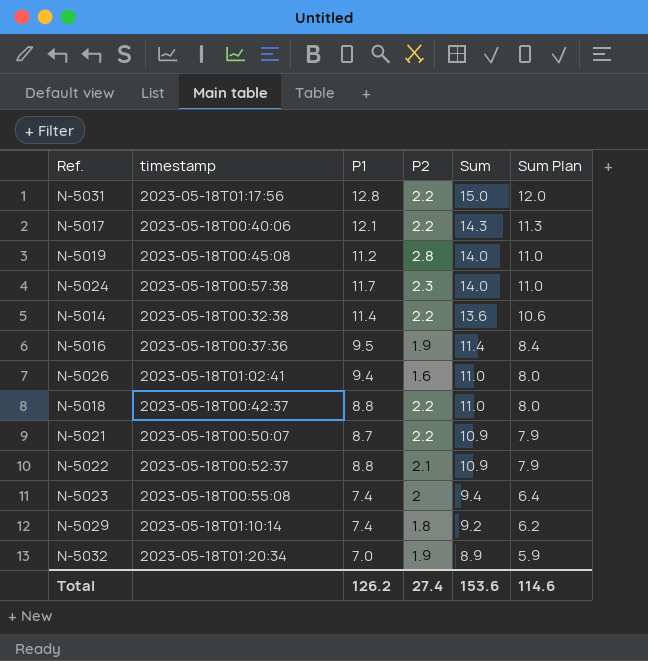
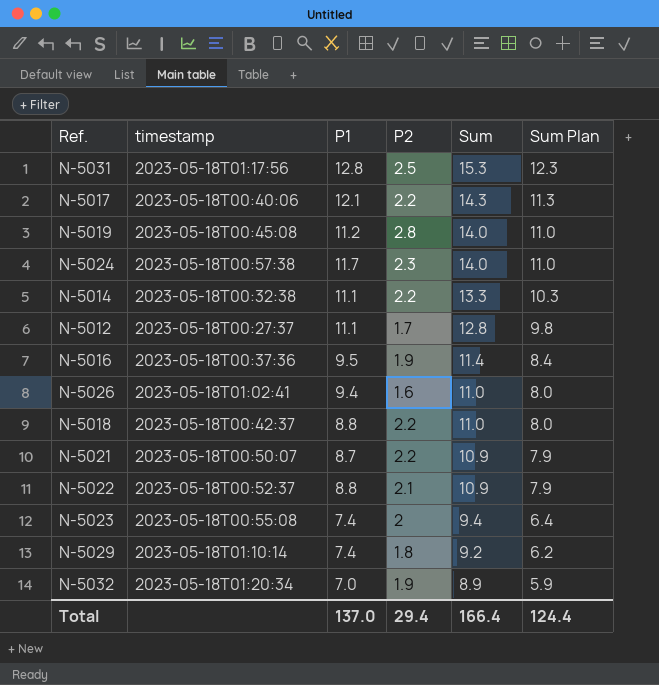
N-5031 | P2: 2.2 -> 2.5
N-5031 | Sum: 15.0 -> 15.3
N-5031 | Sum Plan: 12.0 -> 12.3
N-5014 | P1: 11.4 -> 11.1
N-5014 | Sum: 13.6 -> 13.3
N-5014 | Sum Plan: 10.6 -> 10.3
row N-5012: none -> 2023-05-18T00:27:37 | 11.1 | 1.7 | 12.8 | 9.8
Total | P1: 126.2 -> 137.0
Total | P2: 27.4 -> 29.4
Total | Sum: 153.6 -> 166.4
Total | Sum Plan: 114.6 -> 124.4

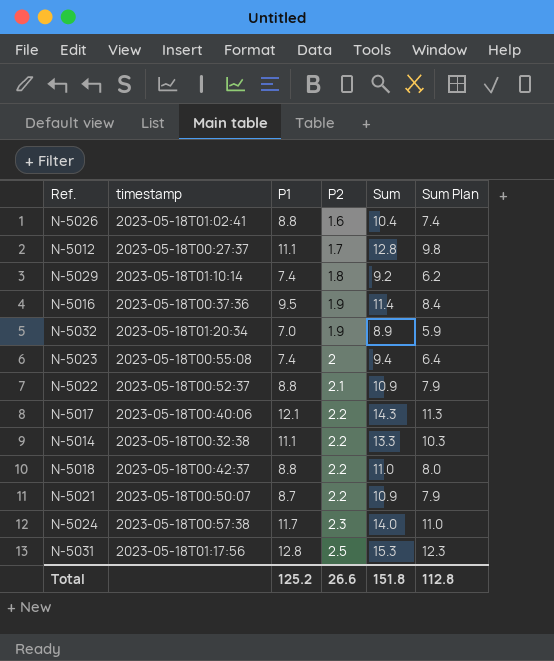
row order: Sum descending -> P2 ascending
row N-5019: 2023-05-18T00:45:08 | 11.2 | 2.8 | 14.0 | 11.0 -> none
N-5026 | P1: 9.4 -> 8.8
N-5026 | Sum: 11.0 -> 10.4
N-5026 | Sum Plan: 8.0 -> 7.4
Total | P1: 137.0 -> 125.2
Total | P2: 29.4 -> 26.6
Total | Sum: 166.4 -> 151.8
Total | Sum Plan: 124.4 -> 112.8

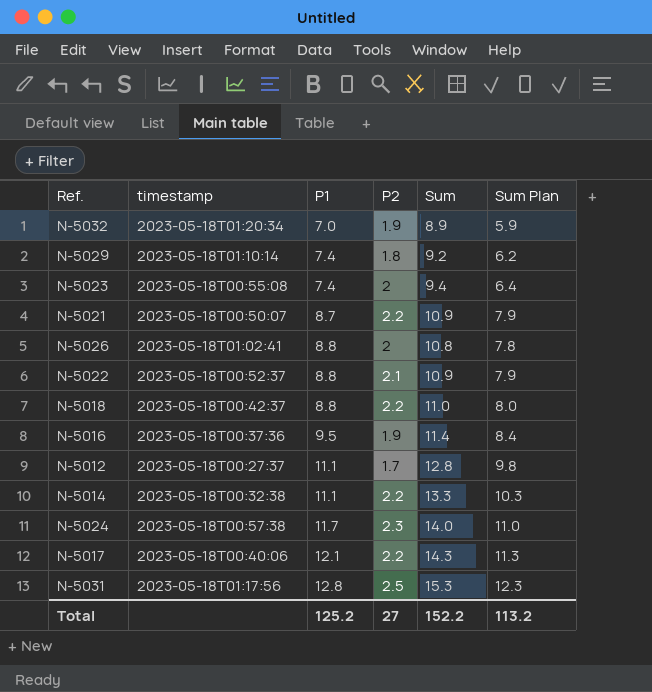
row order: P2 ascending -> P1 ascending
N-5026 | P2: 1.6 -> 2
N-5026 | Sum: 10.4 -> 10.8
N-5026 | Sum Plan: 7.4 -> 7.8
Total | P2: 26.6 -> 27
Total | Sum: 151.8 -> 152.2
Total | Sum Plan: 112.8 -> 113.2

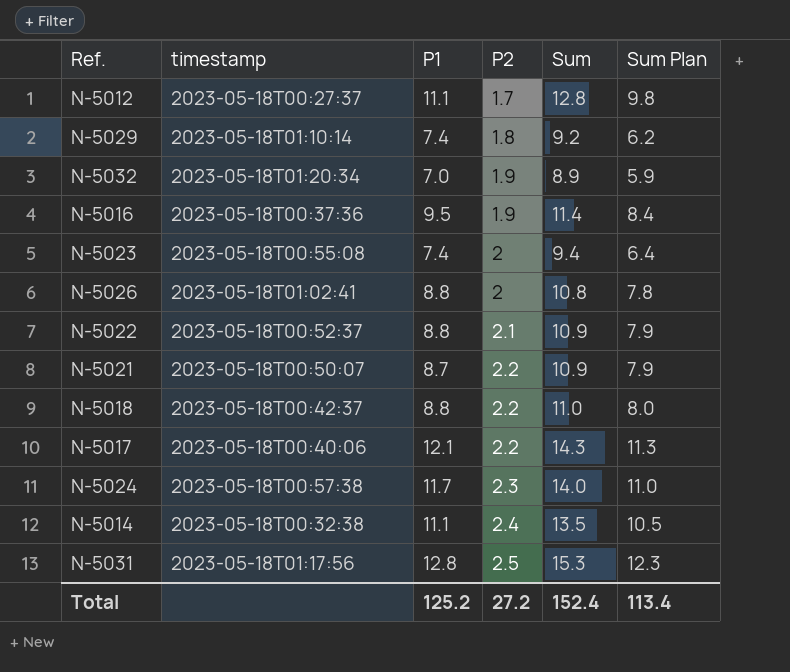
row order: P1 ascending -> P2 ascending
N-5014 | P2: 2.2 -> 2.4
N-5014 | Sum: 13.3 -> 13.5
N-5014 | Sum Plan: 10.3 -> 10.5
Total | P2: 27 -> 27.2
Total | Sum: 152.2 -> 152.4
Total | Sum Plan: 113.2 -> 113.4

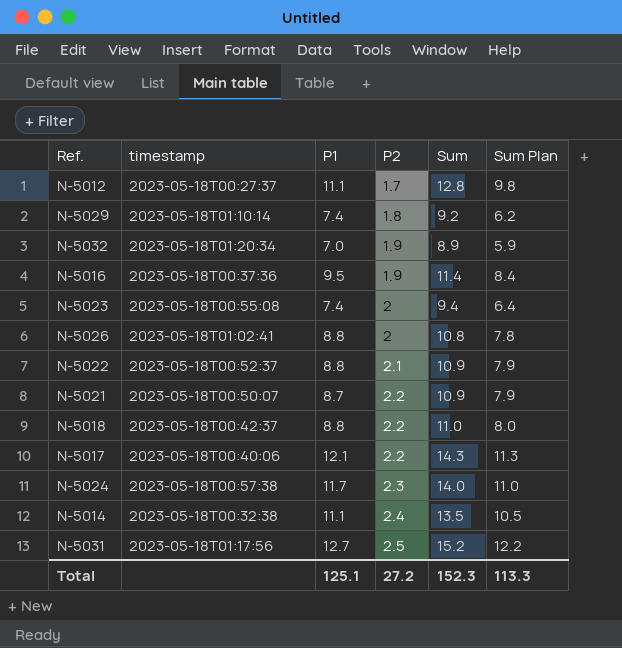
N-5031 | P1: 12.8 -> 12.7
N-5031 | Sum: 15.3 -> 15.2
N-5031 | Sum Plan: 12.3 -> 12.2
Total | P1: 125.2 -> 125.1
Total | Sum: 152.4 -> 152.3
Total | Sum Plan: 113.4 -> 113.3

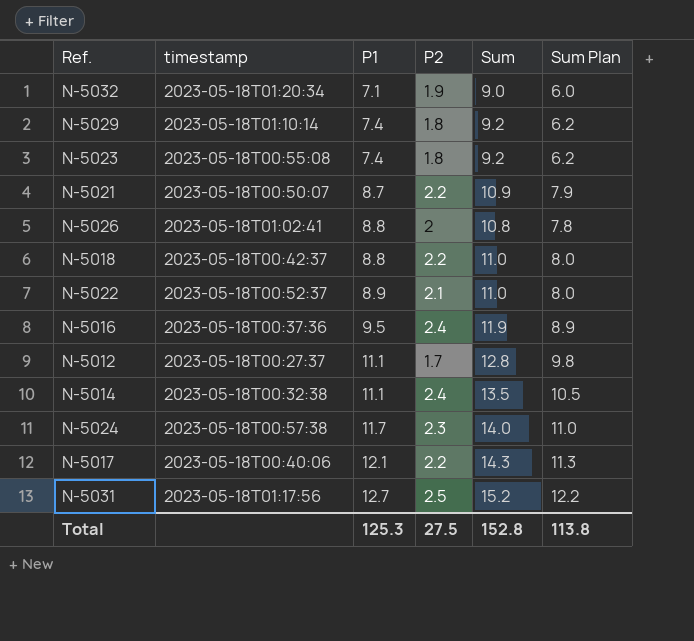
row order: P2 ascending -> P1 ascending
N-5032 | P1: 7.0 -> 7.1
N-5032 | Sum: 8.9 -> 9.0
N-5032 | Sum Plan: 5.9 -> 6.0
N-5023 | P2: 2 -> 1.8
N-5023 | Sum: 9.4 -> 9.2
N-5023 | Sum Plan: 6.4 -> 6.2
N-5022 | P1: 8.8 -> 8.9
N-5022 | Sum: 10.9 -> 11.0
N-5022 | Sum Plan: 7.9 -> 8.0
N-5016 | P2: 1.9 -> 2.4
N-5016 | Sum: 11.4 -> 11.9
N-5016 | Sum Plan: 8.4 -> 8.9
Total | P1: 125.1 -> 125.3
Total | P2: 27.2 -> 27.5
Total | Sum: 152.3 -> 152.8
Total | Sum Plan: 113.3 -> 113.8

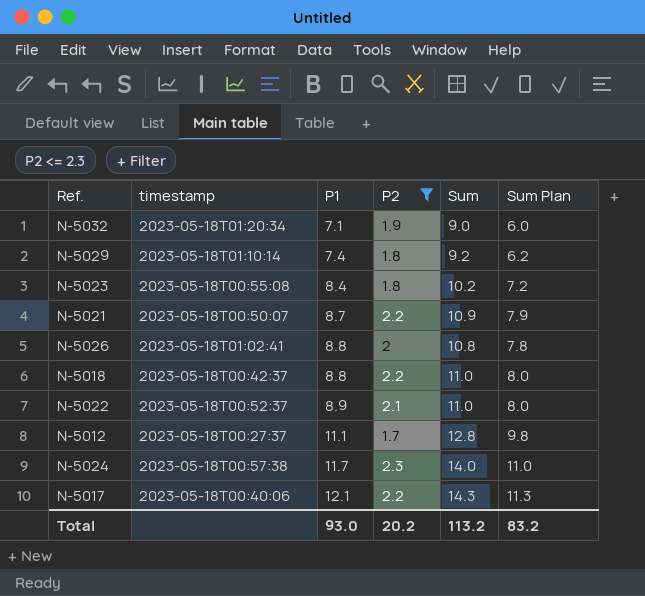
filter: none -> P2 <= 2.3
N-5023 | P1: 7.4 -> 8.4
N-5023 | Sum: 9.2 -> 10.2
N-5023 | Sum Plan: 6.2 -> 7.2
Total | P1: 125.3 -> 93.0
Total | P2: 27.5 -> 20.2
Total | Sum: 152.8 -> 113.2
Total | Sum Plan: 113.8 -> 83.2

